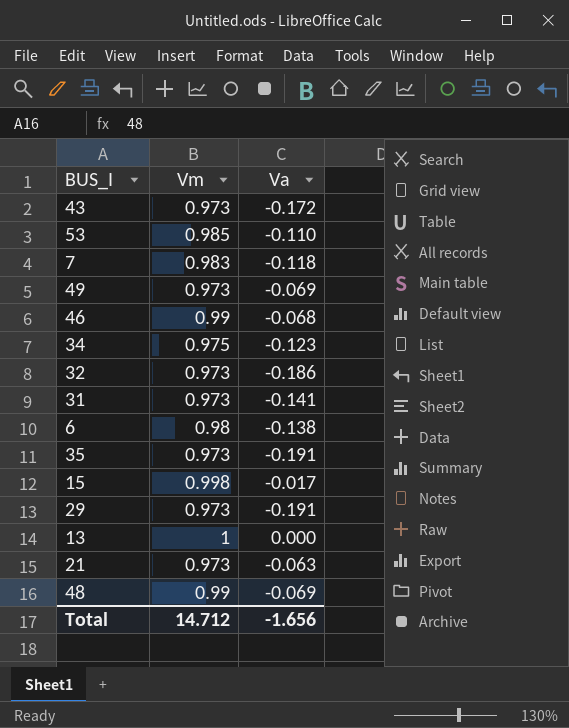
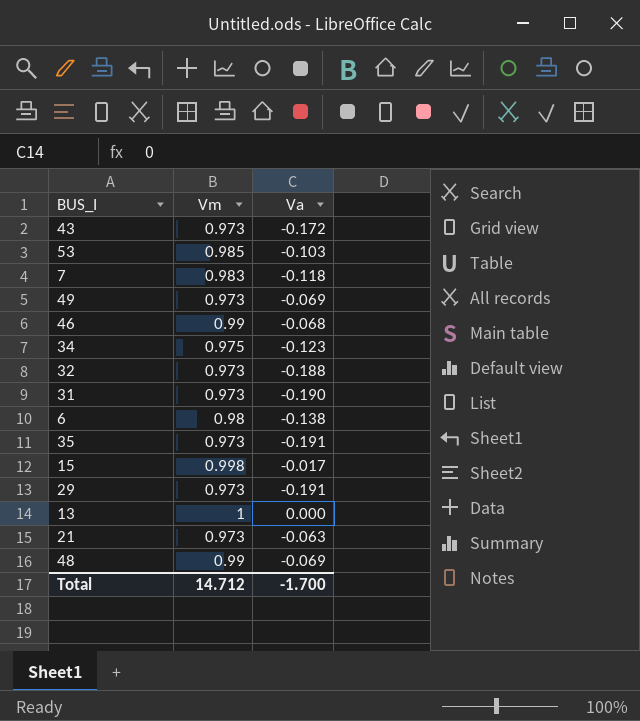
53 | Va: -0.110 -> -0.103
32 | Va: -0.186 -> -0.188
31 | Va: -0.141 -> -0.190
Total | Va: -1.656 -> -1.700

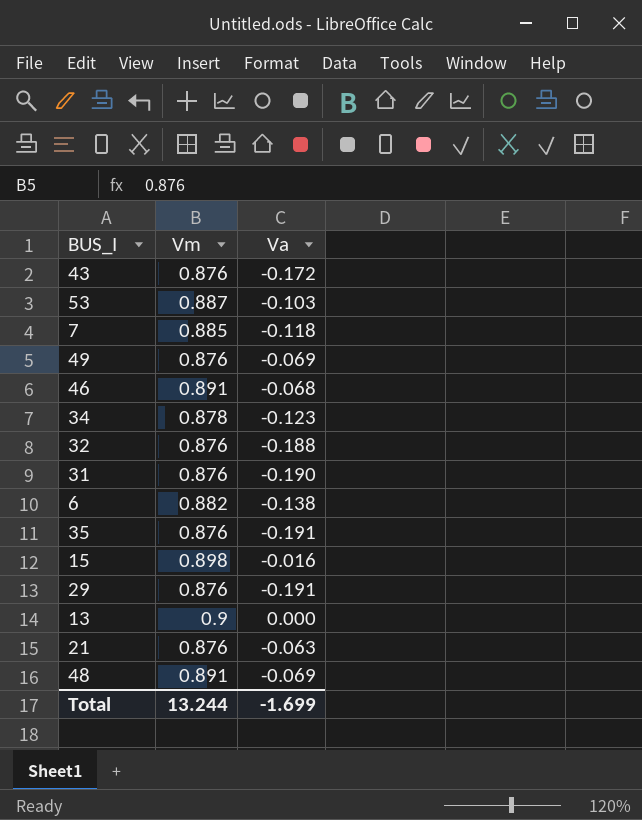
43 | Vm: 0.973 -> 0.876
53 | Vm: 0.985 -> 0.887
7 | Vm: 0.983 -> 0.885
49 | Vm: 0.973 -> 0.876
46 | Vm: 0.99 -> 0.891
34 | Vm: 0.975 -> 0.878
32 | Vm: 0.973 -> 0.876
31 | Vm: 0.973 -> 0.876
6 | Vm: 0.98 -> 0.882
35 | Vm: 0.973 -> 0.876
15 | Vm: 0.998 -> 0.898
15 | Va: -0.017 -> -0.016
29 | Vm: 0.973 -> 0.876
13 | Vm: 1 -> 0.9
21 | Vm: 0.973 -> 0.876
48 | Vm: 0.99 -> 0.891
Total | Vm: 14.712 -> 13.244
Total | Va: -1.700 -> -1.699

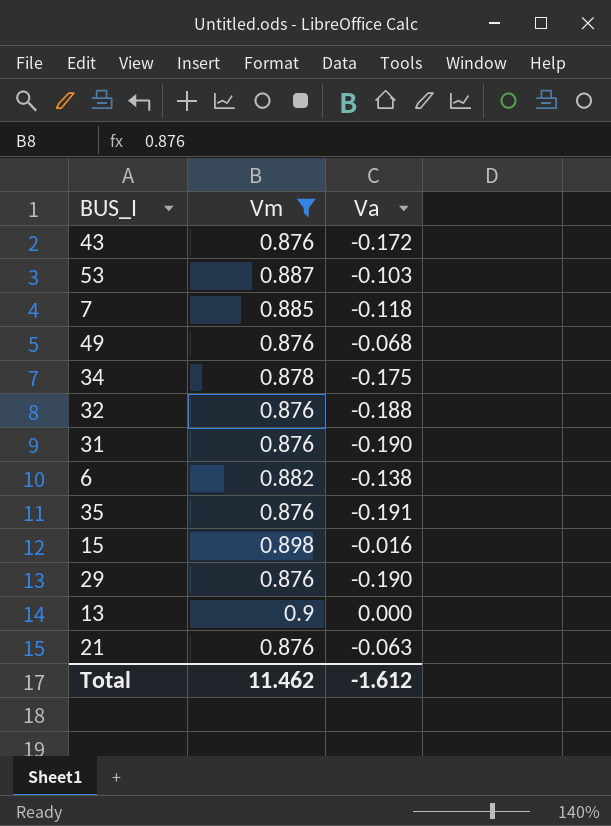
filter: none -> Vm != 0.891
49 | Va: -0.069 -> -0.068
34 | Va: -0.123 -> -0.175
29 | Va: -0.191 -> -0.190
Total | Vm: 13.244 -> 11.462
Total | Va: -1.699 -> -1.612

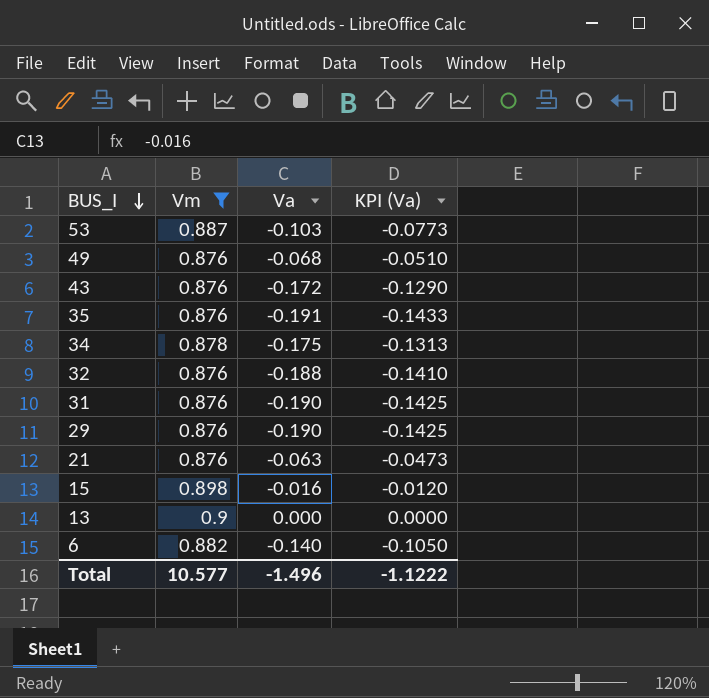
row order: none -> BUS_I descending
column KPI (Va) | formula: none -> [Va] * 0.75
row 7: 0.885 | -0.118 -> none
6 | Va: -0.138 -> -0.140
Total | Vm: 11.462 -> 10.577
Total | Va: -1.612 -> -1.496

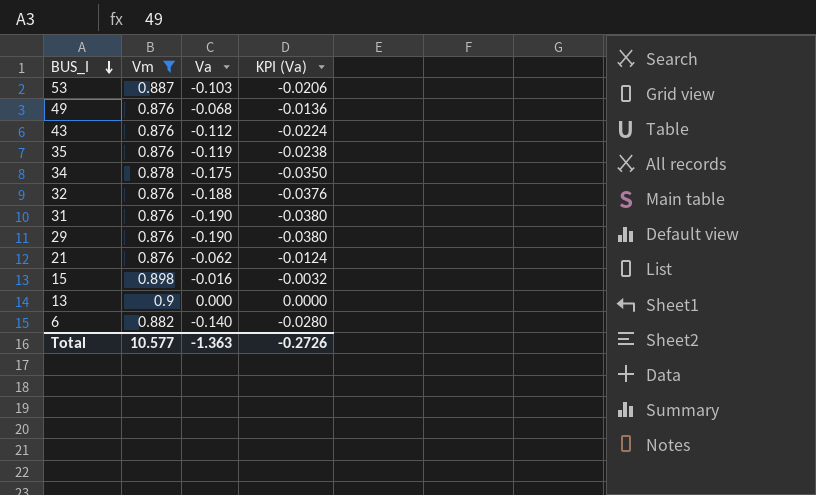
column KPI (Va) | formula: [Va] * 0.75 -> [Va] * 0.2
43 | Va: -0.172 -> -0.112
35 | Va: -0.191 -> -0.119
21 | Va: -0.063 -> -0.062
Total | Va: -1.496 -> -1.363
Total | KPI (Va): -1.1222 -> -0.2726

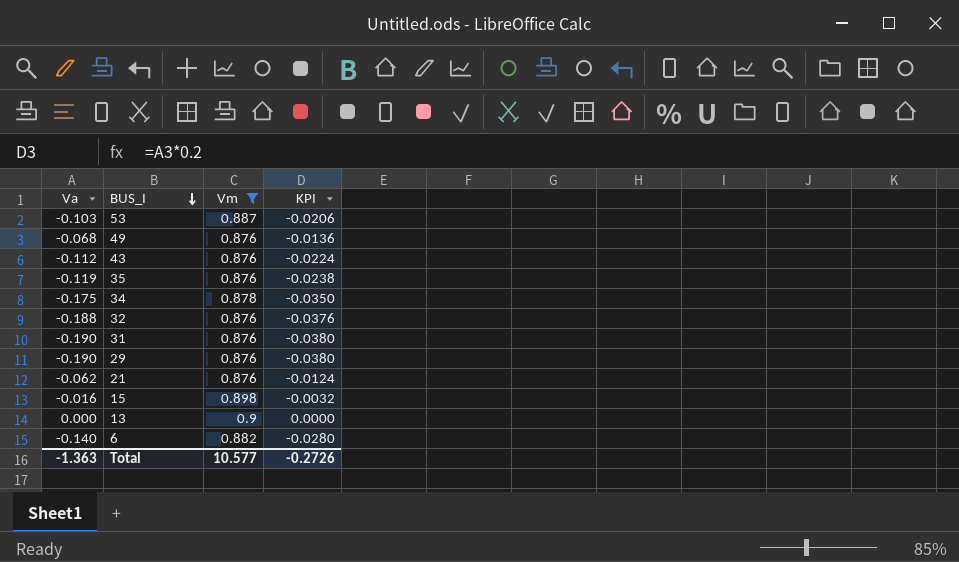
column Va | position: 3 -> 1
column name: KPI (Va) -> KPI

